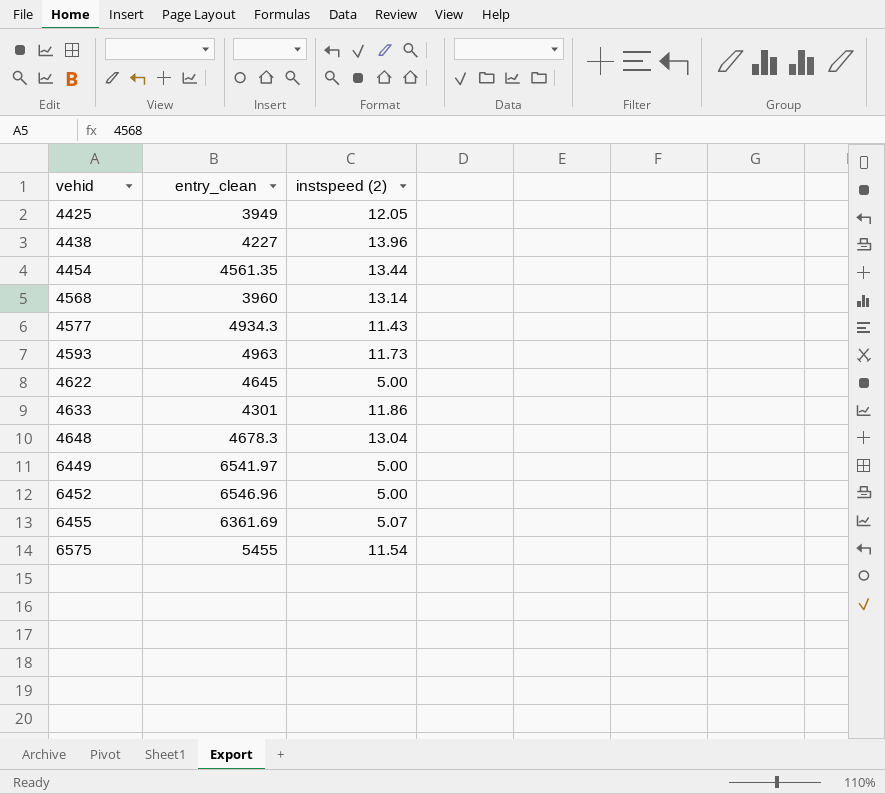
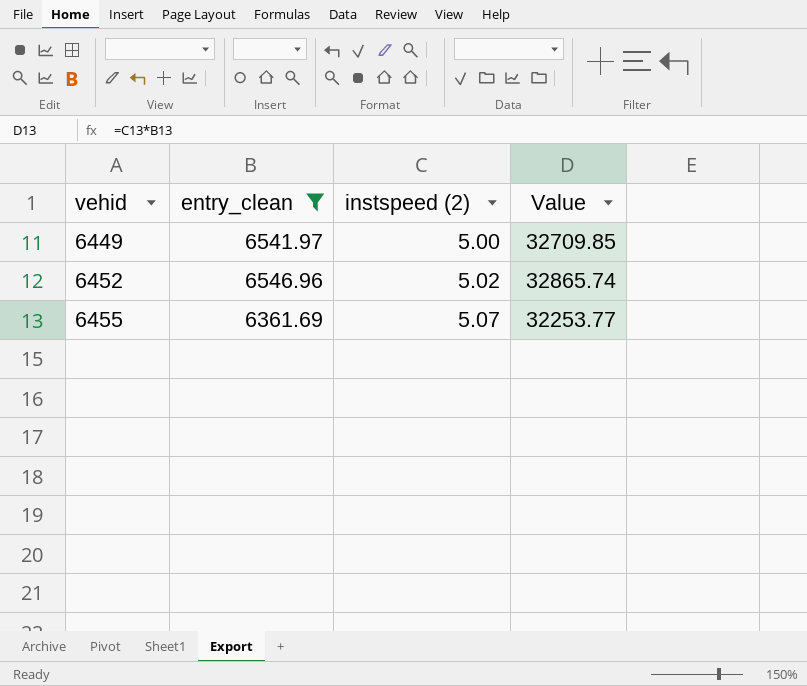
filter: none -> entry_clean >= 6361.69
column Value | formula: none -> [entry_clean] * [instspeed (2)]
6452 | instspeed (2): 5.00 -> 5.02

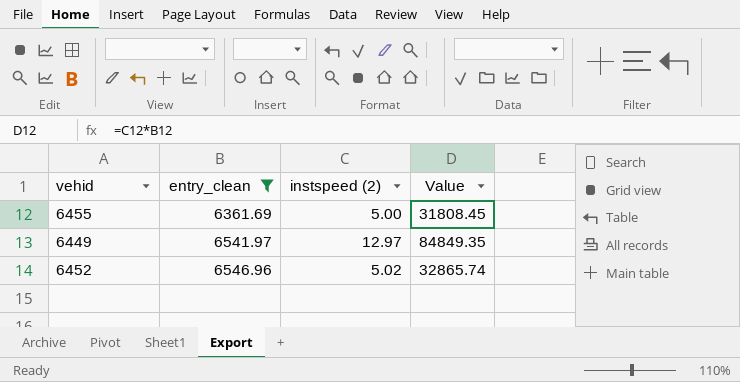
row order: vehid ascending -> entry_clean ascending
6455 | instspeed (2): 5.07 -> 5.00
6455 | Value: 32253.77 -> 31808.45
6449 | instspeed (2): 5.00 -> 12.97
6449 | Value: 32709.85 -> 84849.35

